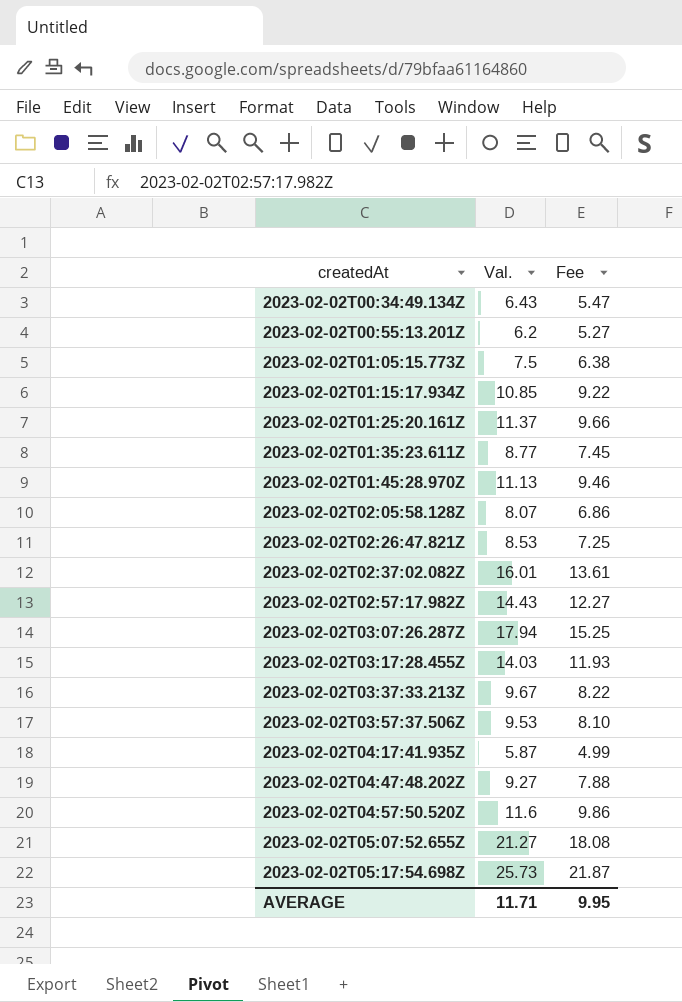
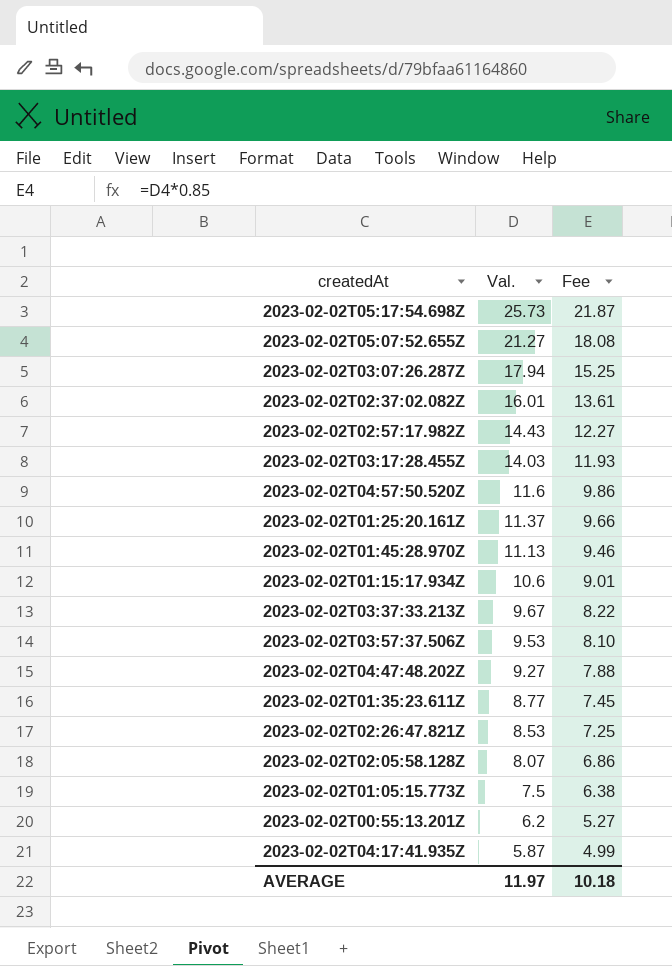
row order: createdAt ascending -> Val. descending
row 2023-02-02T00:34:49.134Z: 6.43 | 5.47 -> none
2023-02-02T01:15:17.934Z | Val.: 10.85 -> 10.6
2023-02-02T01:15:17.934Z | Fee: 9.22 -> 9.01
AVERAGE | Val.: 11.71 -> 11.97
AVERAGE | Fee: 9.95 -> 10.18

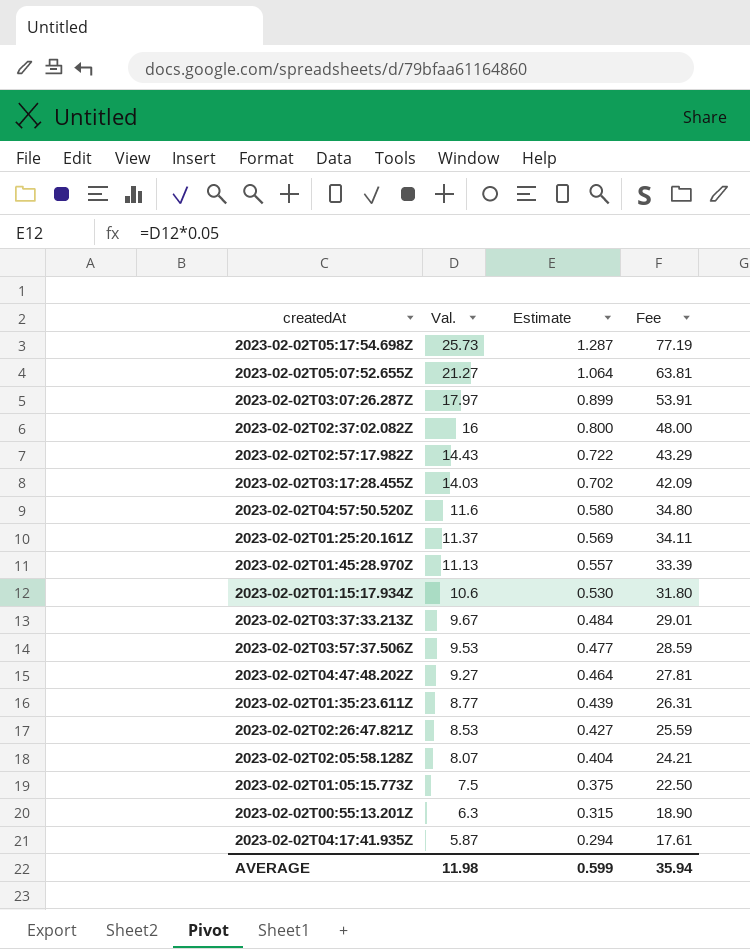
column Estimate | formula: none -> [Val.] * 0.05
column Fee | formula: [Val.] * 0.85 -> [Val.] * 3
2023-02-02T03:07:26.287Z | Val.: 17.94 -> 17.97
2023-02-02T02:37:02.082Z | Val.: 16.01 -> 16
2023-02-02T00:55:13.201Z | Val.: 6.2 -> 6.3
AVERAGE | Val.: 11.97 -> 11.98
AVERAGE | Fee: 10.18 -> 35.94

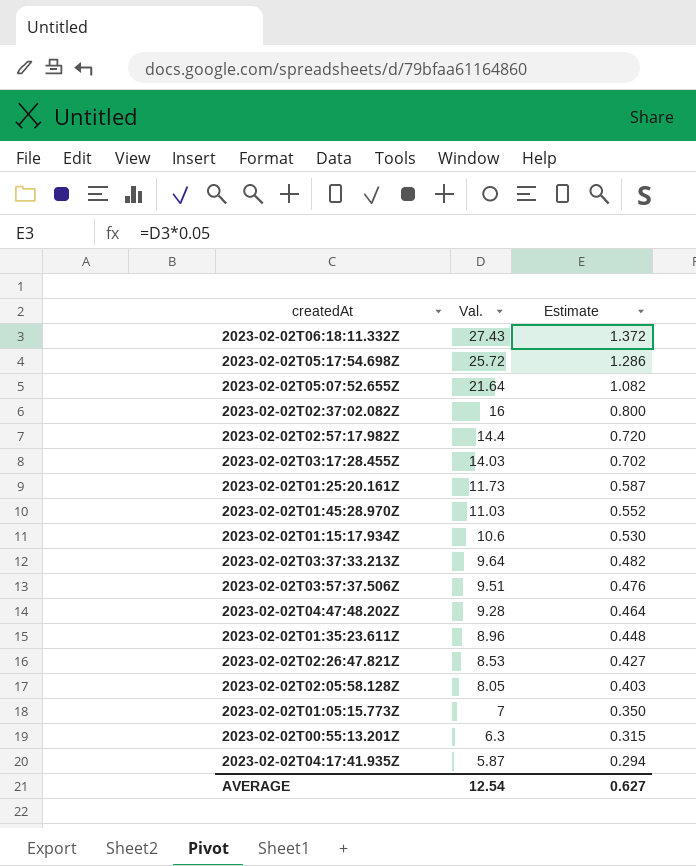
column Fee | formula: [Val.] * 3 -> none
row 2023-02-02T03:07:26.287Z: 17.97 | 0.899 | 53.91 -> none
row 2023-02-02T04:57:50.520Z: 11.6 | 0.580 | 34.80 -> none
row 2023-02-02T06:18:11.332Z: none -> 27.43 | 1.372
2023-02-02T05:17:54.698Z | Val.: 25.73 -> 25.72
2023-02-02T05:17:54.698Z | Estimate: 1.287 -> 1.286
2023-02-02T05:07:52.655Z | Val.: 21.27 -> 21.64
2023-02-02T05:07:52.655Z | Estimate: 1.064 -> 1.082
2023-02-02T02:57:17.982Z | Val.: 14.43 -> 14.4
2023-02-02T02:57:17.982Z | Estimate: 0.722 -> 0.720
2023-02-02T01:25:20.161Z | Val.: 11.37 -> 11.73
2023-02-02T01:25:20.161Z | Estimate: 0.569 -> 0.587
2023-02-02T01:45:28.970Z | Val.: 11.13 -> 11.03
2023-02-02T01:45:28.970Z | Estimate: 0.557 -> 0.552
2023-02-02T03:37:33.213Z | Val.: 9.67 -> 9.64
2023-02-02T03:37:33.213Z | Estimate: 0.484 -> 0.482
2023-02-02T03:57:37.506Z | Val.: 9.53 -> 9.51
2023-02-02T03:57:37.506Z | Estimate: 0.477 -> 0.476
2023-02-02T04:47:48.202Z | Val.: 9.27 -> 9.28
2023-02-02T01:35:23.611Z | Val.: 8.77 -> 8.96
2023-02-02T01:35:23.611Z | Estimate: 0.439 -> 0.448
2023-02-02T02:05:58.128Z | Val.: 8.07 -> 8.05
2023-02-02T02:05:58.128Z | Estimate: 0.404 -> 0.403
2023-02-02T01:05:15.773Z | Val.: 7.5 -> 7
2023-02-02T01:05:15.773Z | Estimate: 0.375 -> 0.350
AVERAGE | Val.: 11.98 -> 12.54
AVERAGE | Estimate: 0.599 -> 0.627

